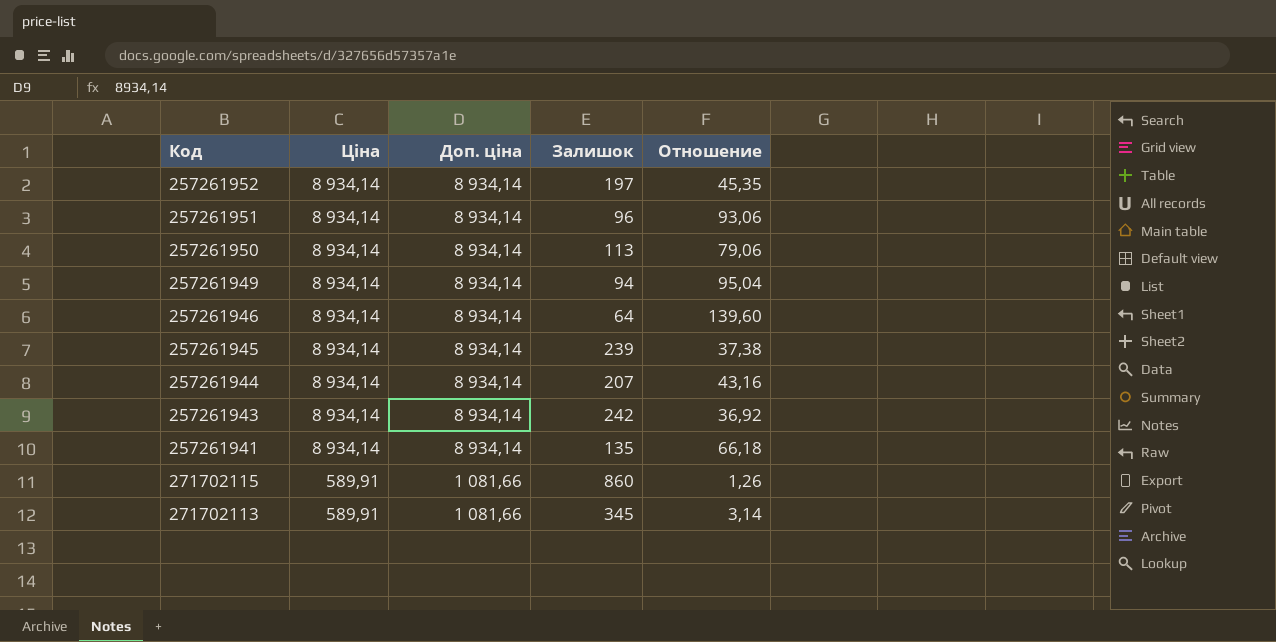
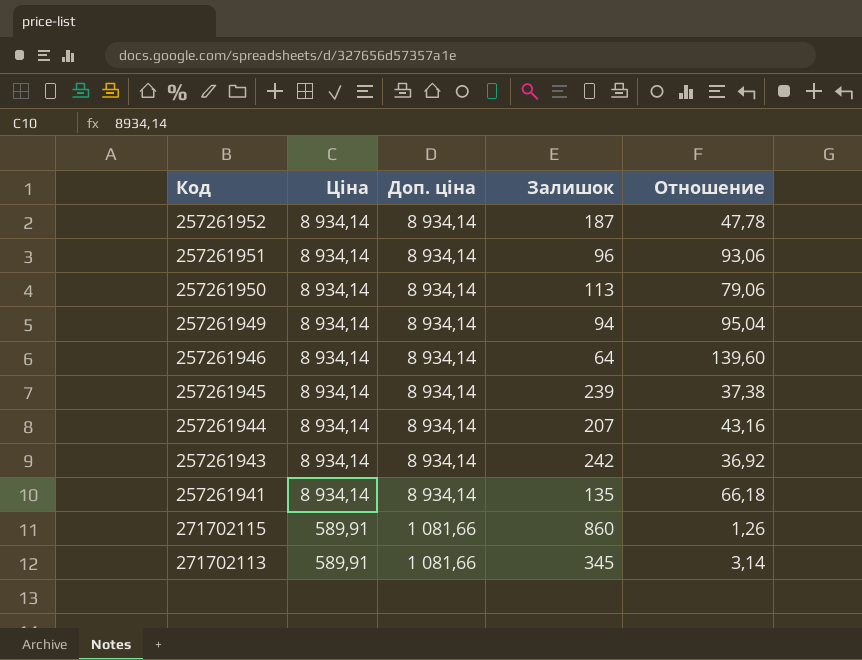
257261952 | Залишок: 197 -> 187
257261952 | Отношение: 45,35 -> 47,78

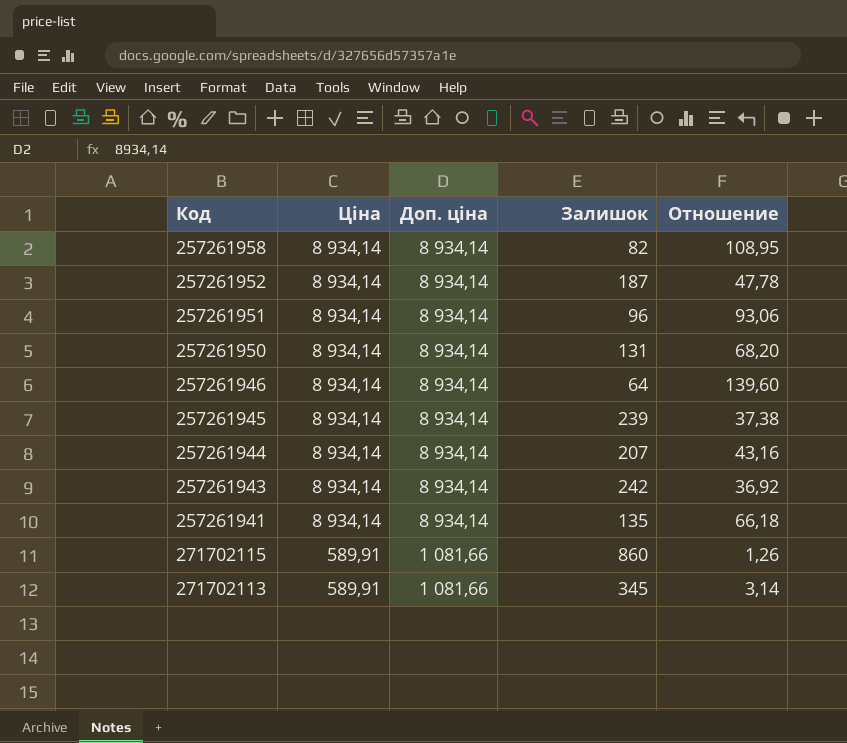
row 257261949: 8 934,14 | 8 934,14 | 94 | 95,04 -> none
row 257261958: none -> 8 934,14 | 8 934,14 | 82 | 108,95
257261950 | Залишок: 113 -> 131
257261950 | Отношение: 79,06 -> 68,20

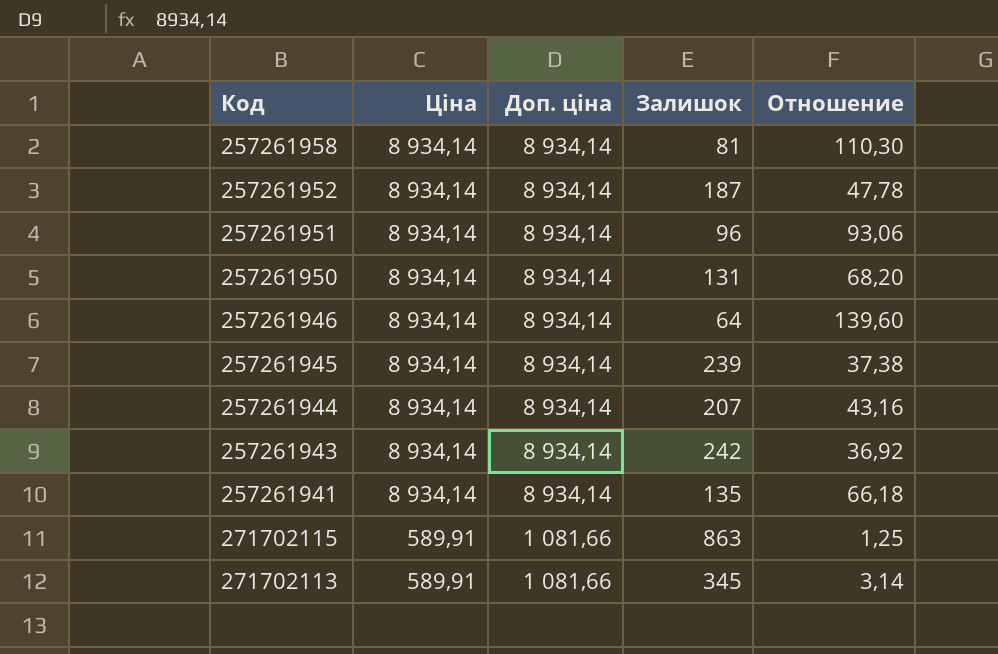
257261958 | Залишок: 82 -> 81
257261958 | Отношение: 108,95 -> 110,30
271702115 | Залишок: 860 -> 863
271702115 | Отношение: 1,26 -> 1,25

